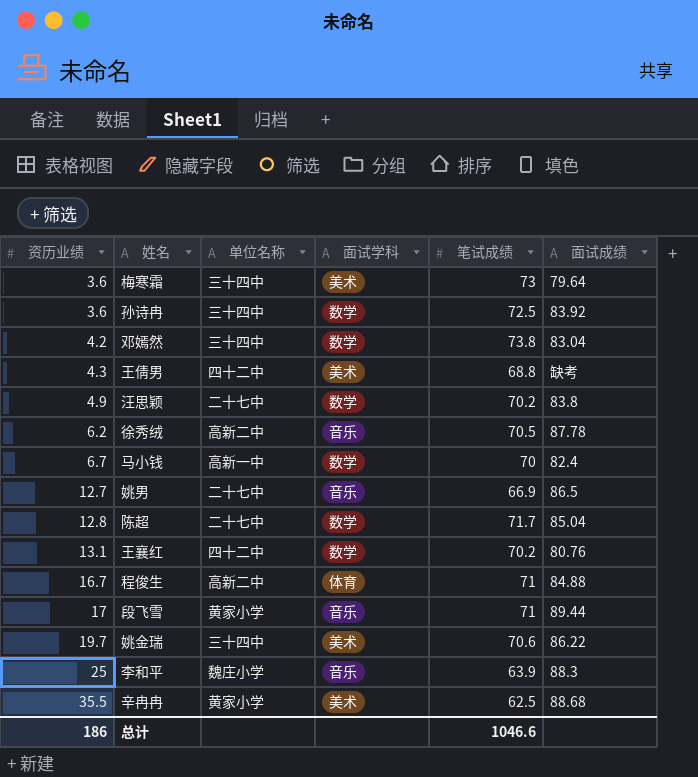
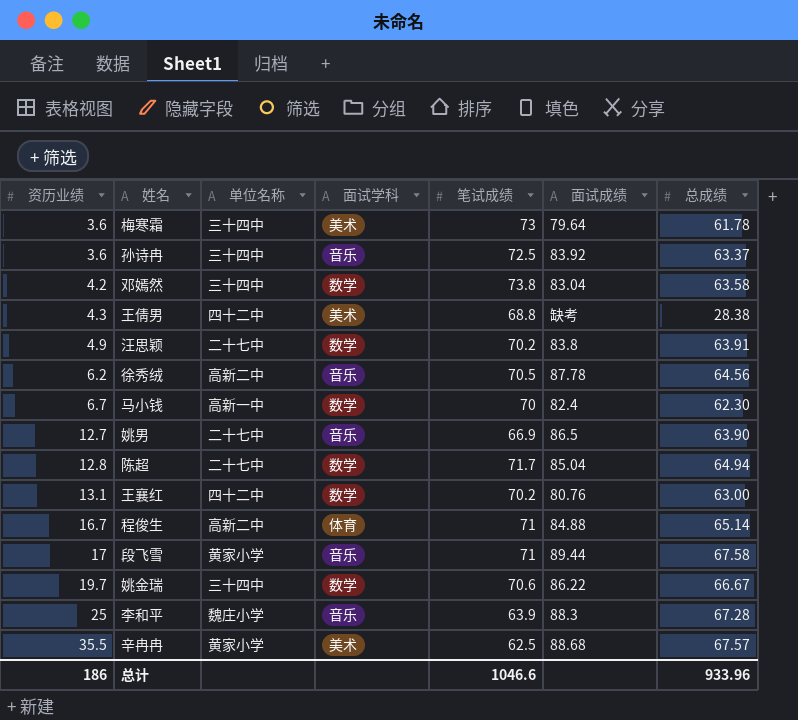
column 总成绩 | position: none -> 7
孙诗冉 | 面试学科: 数学 -> 音乐
姚金瑞 | 面试学科: 美术 -> 数学

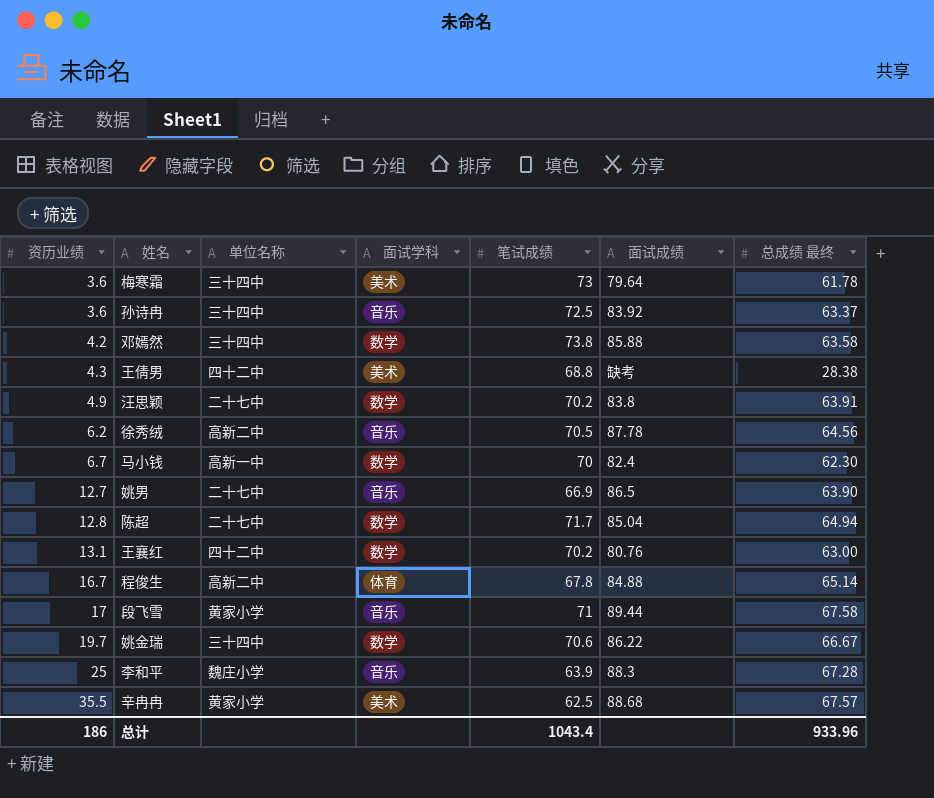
column name: 总成绩 -> 总成绩 最终
邓嫣然 | 面试成绩: 83.04 -> 85.88
程俊生 | 笔试成绩: 71 -> 67.8
总计 | 笔试成绩: 1046.6 -> 1043.4

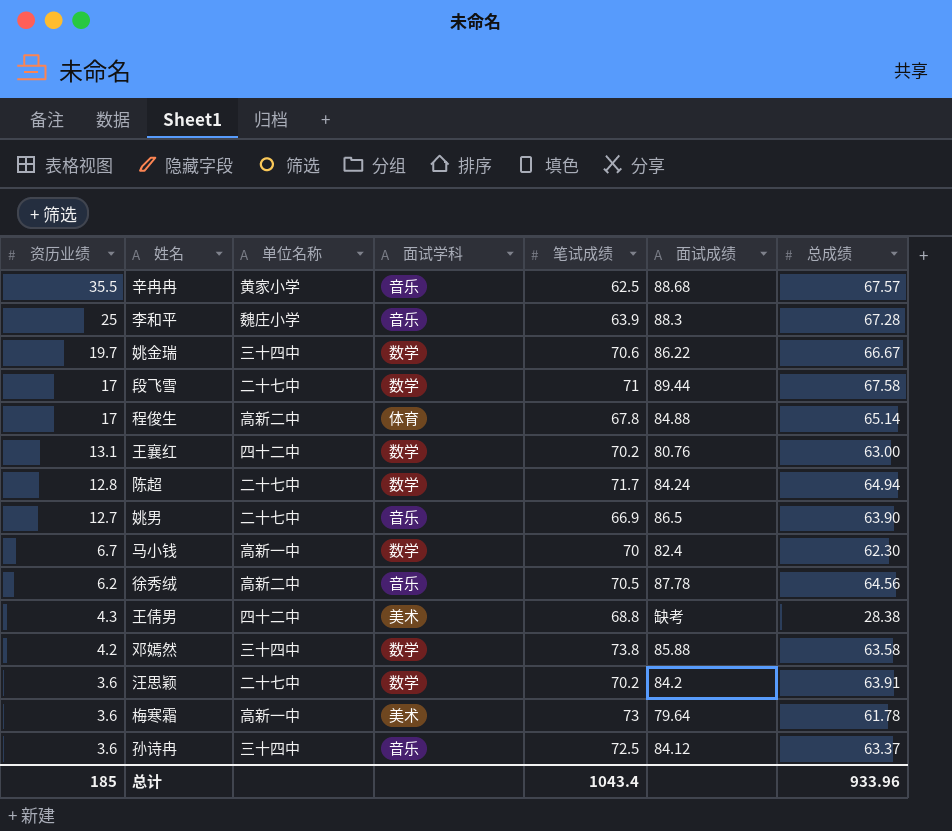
row order: 资历业绩 ascending -> 资历业绩 descending
column name: 总成绩 最终 -> 总成绩
辛冉冉 | 面试学科: 美术 -> 音乐
段飞雪 | 单位名称: 黄家小学 -> 二十七中
段飞雪 | 面试学科: 音乐 -> 数学
程俊生 | 资历业绩: 16.7 -> 17
陈超 | 面试成绩: 85.04 -> 84.24
汪思颖 | 资历业绩: 4.9 -> 3.6
汪思颖 | 面试成绩: 83.8 -> 84.2
梅寒霜 | 单位名称: 三十四中 -> 高新一中
孙诗冉 | 面试成绩: 83.92 -> 84.12
总计 | 资历业绩: 186 -> 185

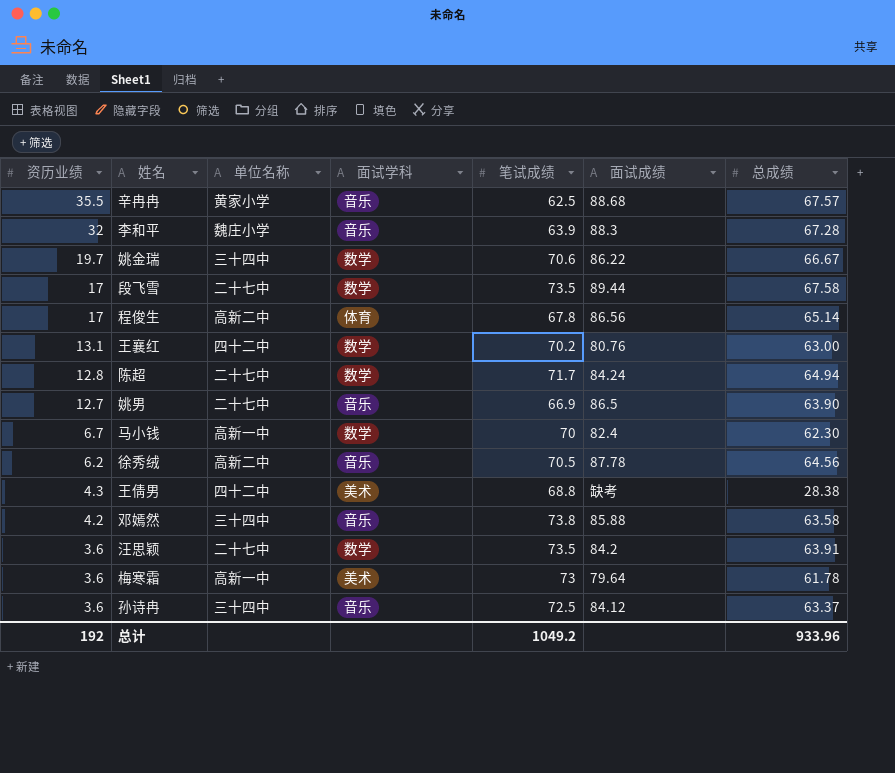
李和平 | 资历业绩: 25 -> 32
段飞雪 | 笔试成绩: 71 -> 73.5
程俊生 | 面试成绩: 84.88 -> 86.56
邓嫣然 | 面试学科: 数学 -> 音乐
汪思颖 | 笔试成绩: 70.2 -> 73.5
总计 | 资历业绩: 185 -> 192
总计 | 笔试成绩: 1043.4 -> 1049.2

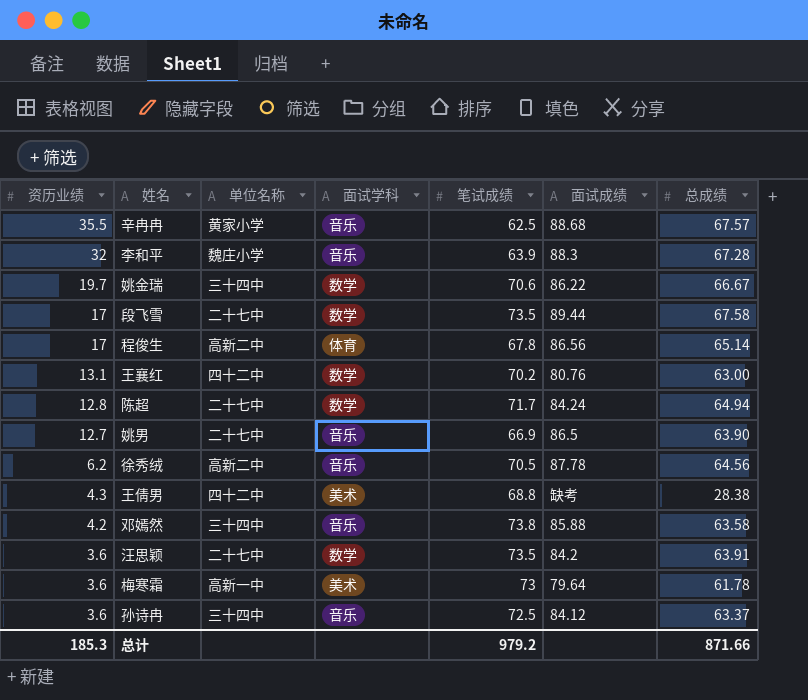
row 马小钱: 6.7 | 高新一中 | 数学 | 70 | 82.4 | 62.30 -> none
总计 | 资历业绩: 192 -> 185.3
总计 | 笔试成绩: 1049.2 -> 979.2
总计 | 总成绩: 933.96 -> 871.66

